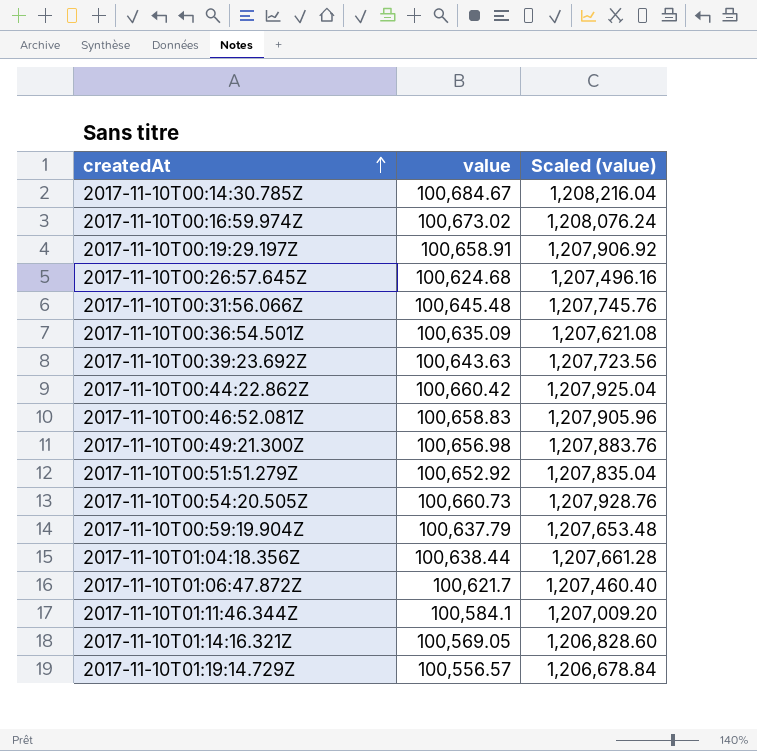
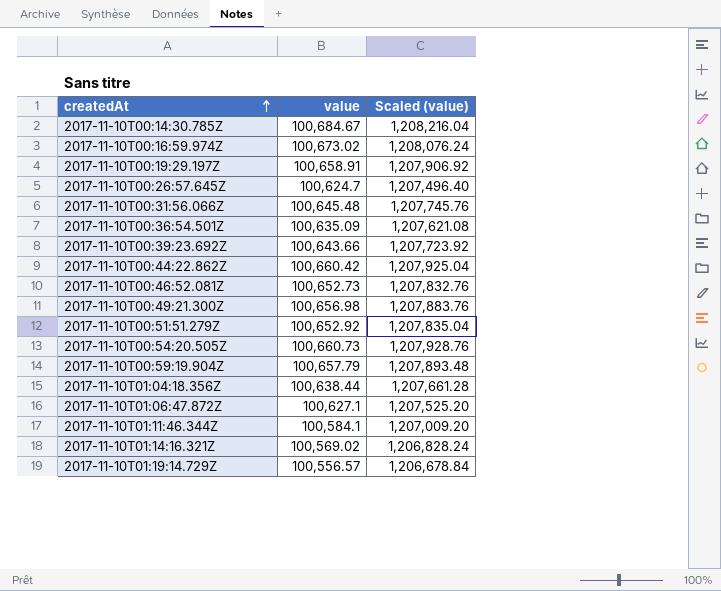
2017-11-10T00:26:57.645Z | value: 100,624.68 -> 100,624.7
2017-11-10T00:26:57.645Z | Scaled (value): 1,207,496.16 -> 1,207,496.40
2017-11-10T00:39:23.692Z | value: 100,643.63 -> 100,643.66
2017-11-10T00:39:23.692Z | Scaled (value): 1,207,723.56 -> 1,207,723.92
2017-11-10T00:46:52.081Z | value: 100,658.83 -> 100,652.73
2017-11-10T00:46:52.081Z | Scaled (value): 1,207,905.96 -> 1,207,832.76
2017-11-10T00:59:19.904Z | value: 100,637.79 -> 100,657.79
2017-11-10T00:59:19.904Z | Scaled (value): 1,207,653.48 -> 1,207,893.48
2017-11-10T01:06:47.872Z | value: 100,621.7 -> 100,627.1
2017-11-10T01:06:47.872Z | Scaled (value): 1,207,460.40 -> 1,207,525.20
2017-11-10T01:14:16.321Z | value: 100,569.05 -> 100,569.02
2017-11-10T01:14:16.321Z | Scaled (value): 1,206,828.60 -> 1,206,828.24

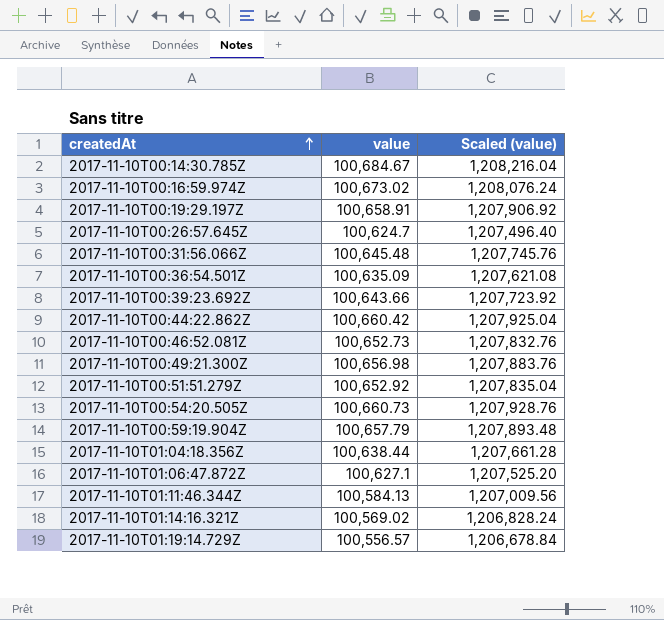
2017-11-10T01:11:46.344Z | value: 100,584.1 -> 100,584.13
2017-11-10T01:11:46.344Z | Scaled (value): 1,207,009.20 -> 1,207,009.56

